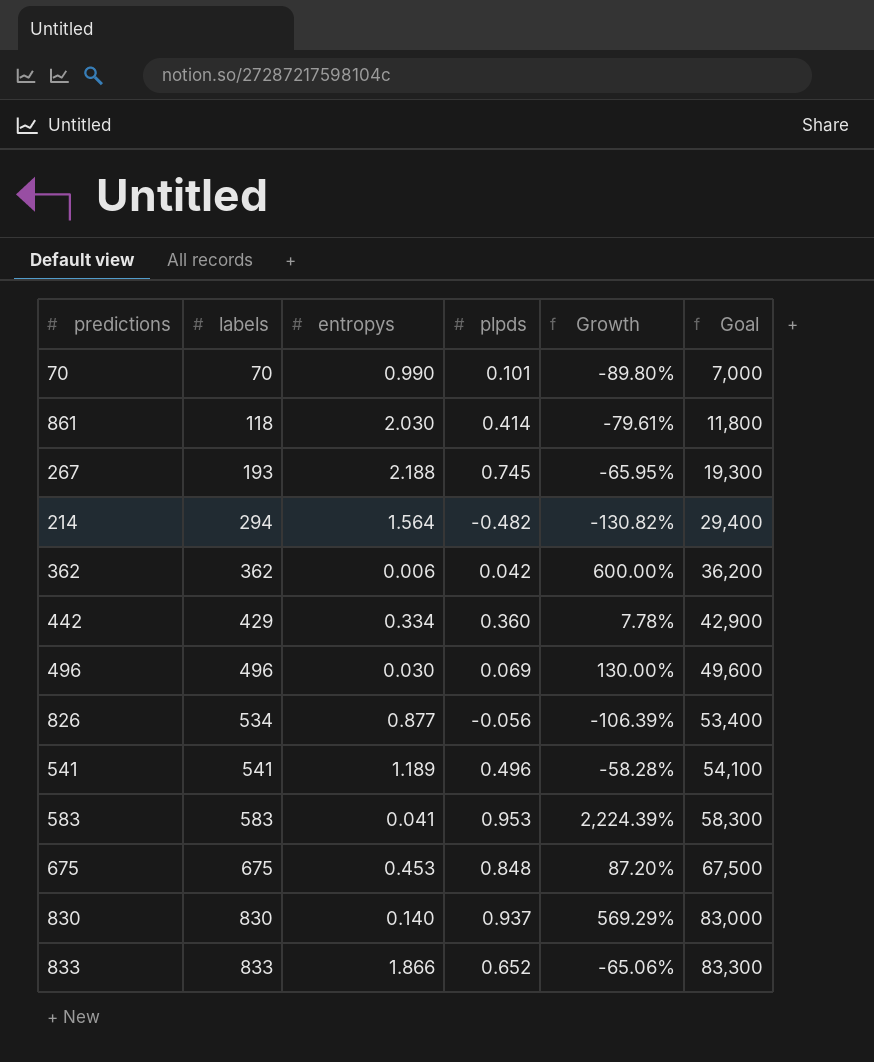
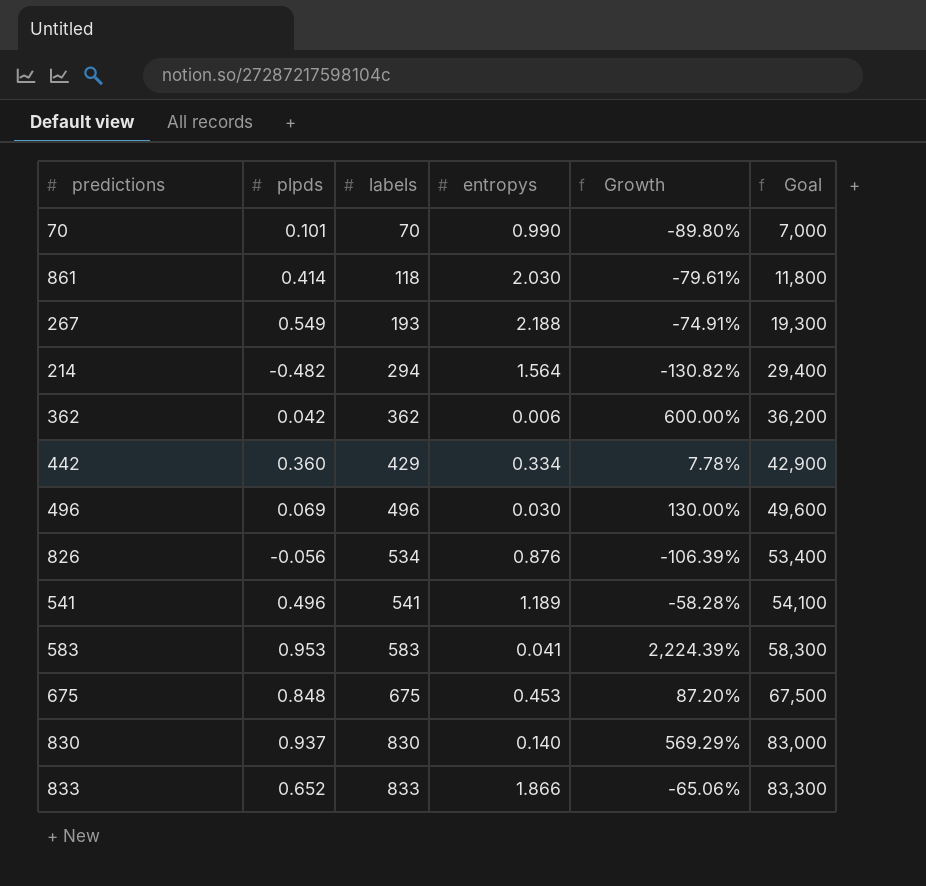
column plpds | position: 4 -> 2
267 | plpds: 0.745 -> 0.549
267 | Growth: -65.95% -> -74.91%
826 | entropys: 0.877 -> 0.876

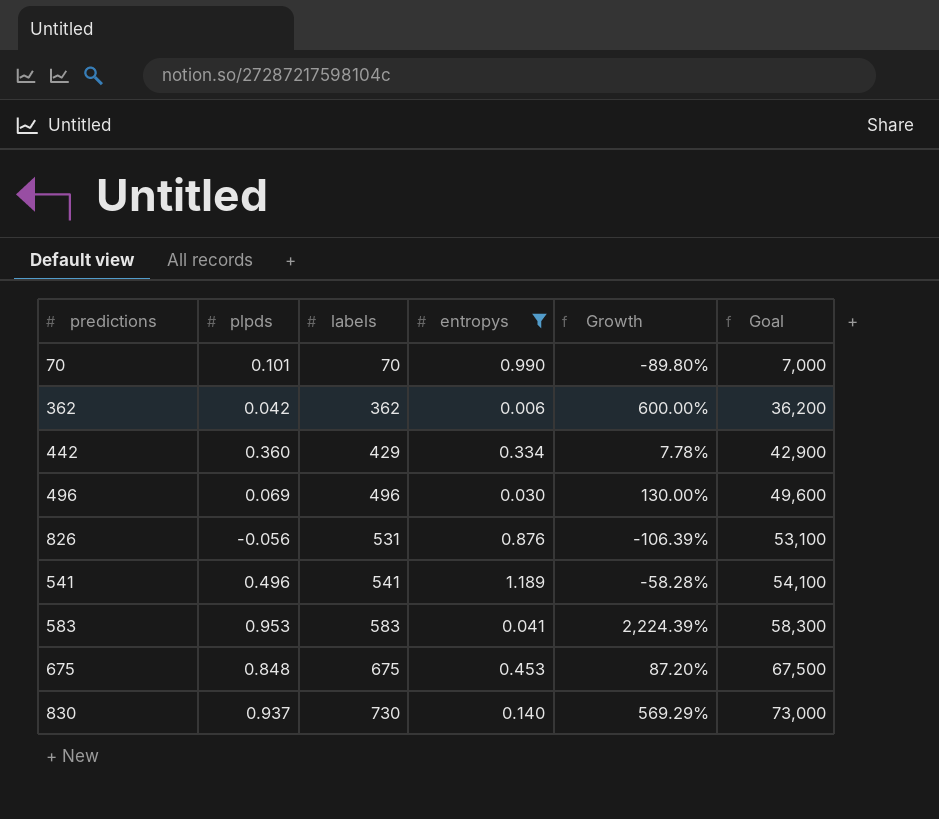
filter: none -> entropys <= 1.189
826 | labels: 534 -> 531
826 | Goal: 53,400 -> 53,100
830 | labels: 830 -> 730
830 | Goal: 83,000 -> 73,000

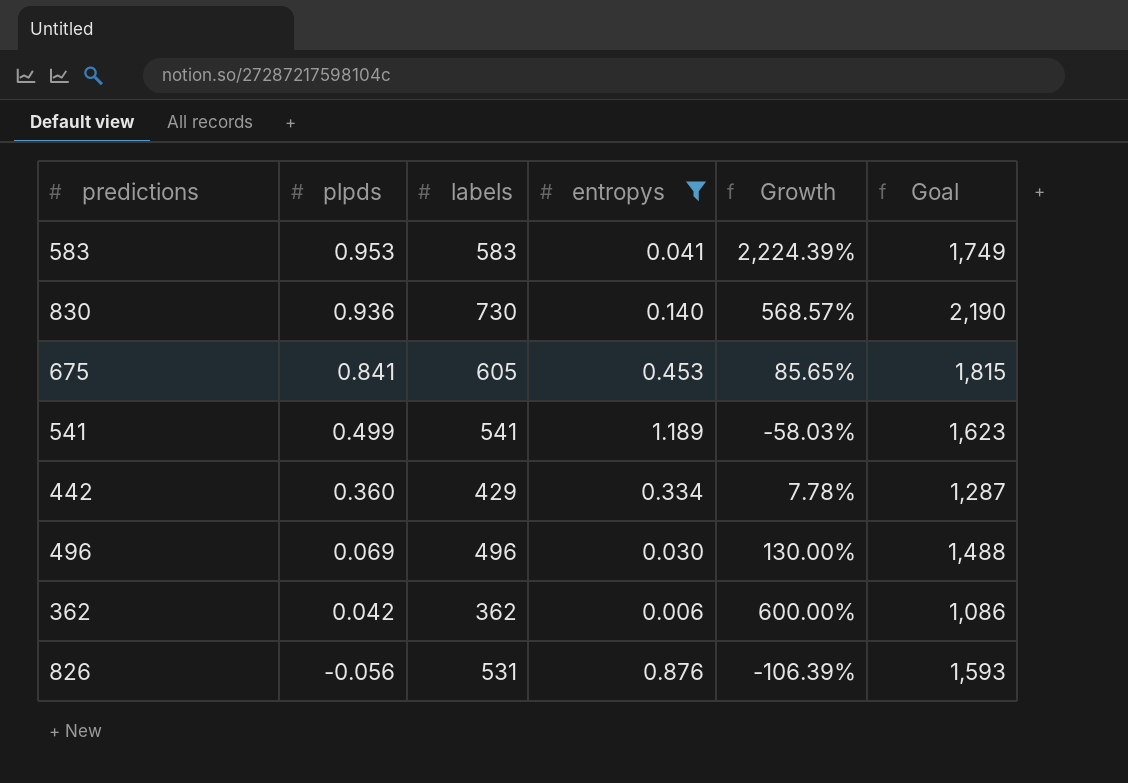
row order: labels ascending -> plpds descending
column Goal | formula: [labels] * 100 -> [labels] * 3
row 70: 0.101 | 70 | 0.990 | -89.80% | 7,000 -> none
830 | plpds: 0.937 -> 0.936
830 | Growth: 569.29% -> 568.57%
675 | plpds: 0.848 -> 0.841
675 | labels: 675 -> 605
675 | Growth: 87.20% -> 85.65%
541 | plpds: 0.496 -> 0.499
541 | Growth: -58.28% -> -58.03%

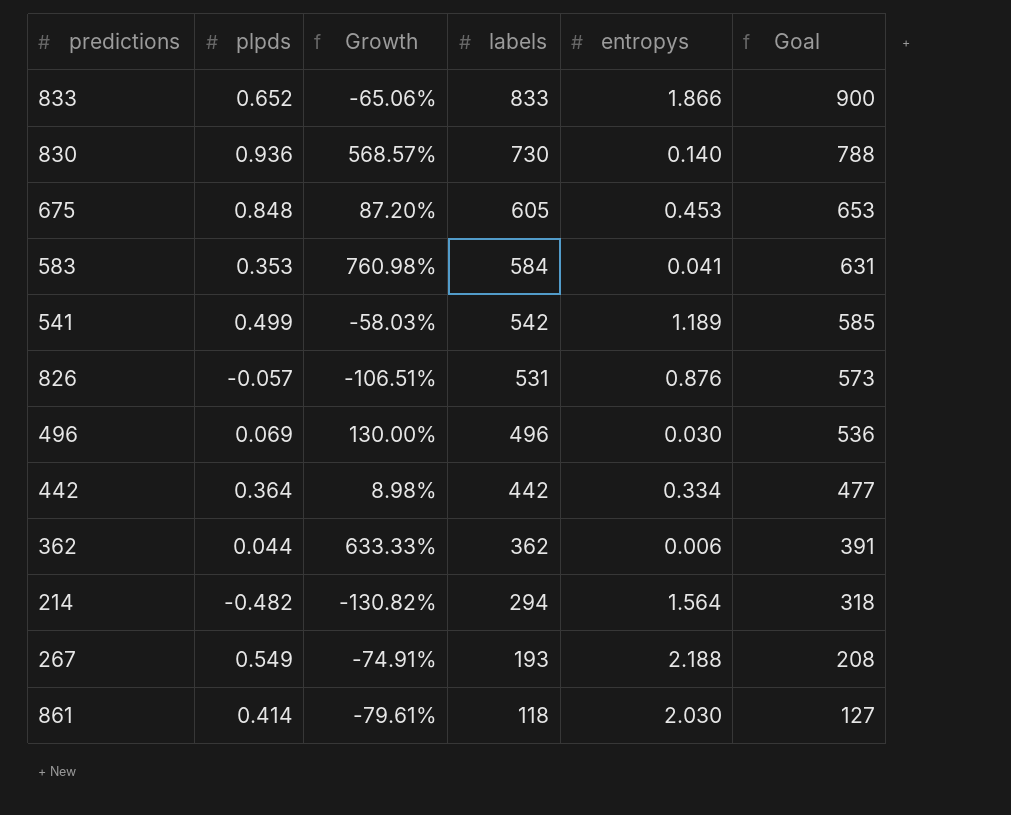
filter: entropys <= 1.189 -> none
row order: plpds descending -> labels descending
column Growth | position: 5 -> 3
column Goal | formula: [labels] * 3 -> [labels] * 1.08
675 | plpds: 0.841 -> 0.848
675 | Growth: 85.65% -> 87.20%
583 | plpds: 0.953 -> 0.353
583 | Growth: 2,224.39% -> 760.98%
583 | labels: 583 -> 584
541 | labels: 541 -> 542
826 | plpds: -0.056 -> -0.057
826 | Growth: -106.39% -> -106.51%
442 | plpds: 0.360 -> 0.364
442 | Growth: 7.78% -> 8.98%
442 | labels: 429 -> 442
362 | plpds: 0.042 -> 0.044
362 | Growth: 600.00% -> 633.33%

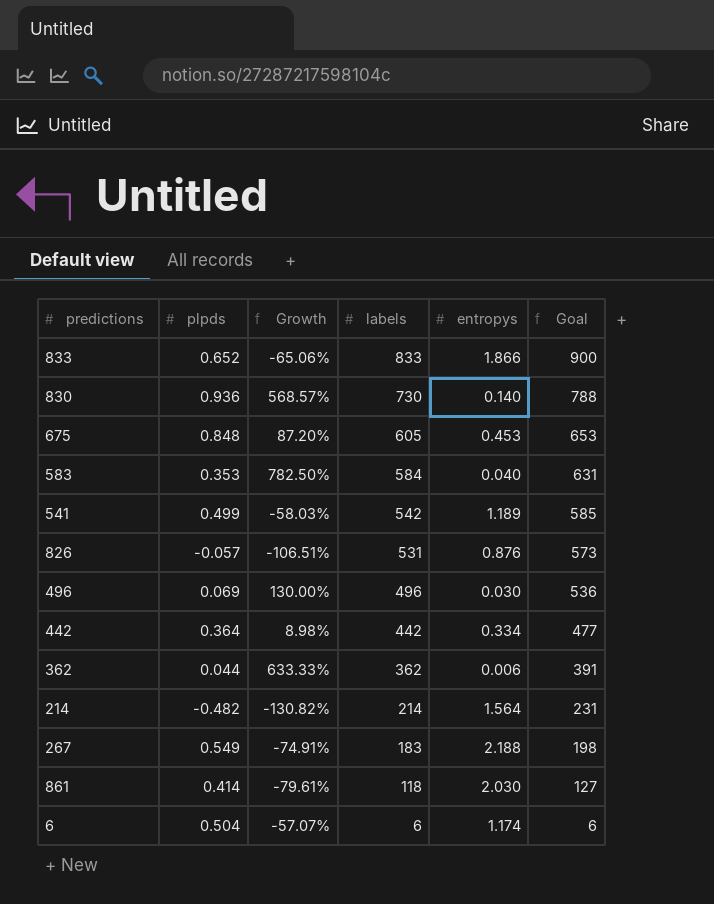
583 | Growth: 760.98% -> 782.50%
583 | entropys: 0.041 -> 0.040
214 | labels: 294 -> 214
214 | Goal: 318 -> 231
267 | labels: 193 -> 183
267 | Goal: 208 -> 198
row 6: none -> 0.504 | -57.07% | 6 | 1.174 | 6

